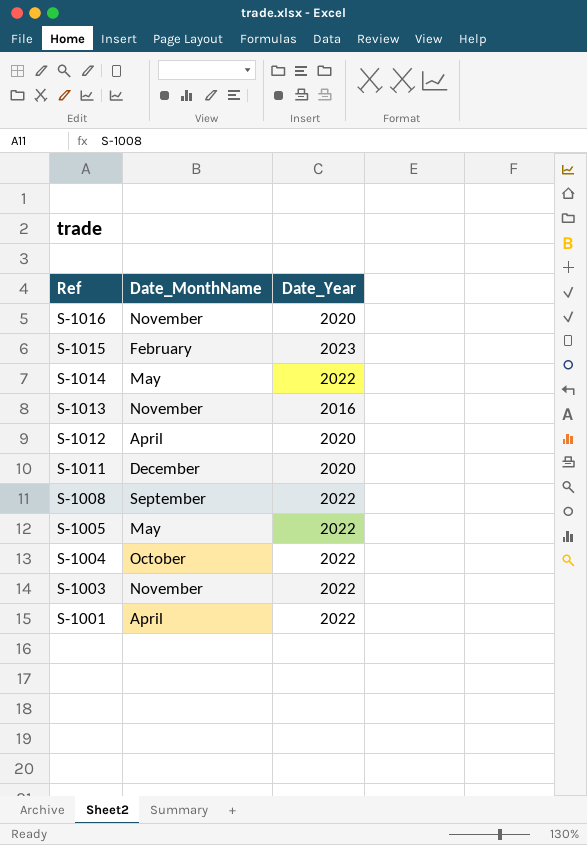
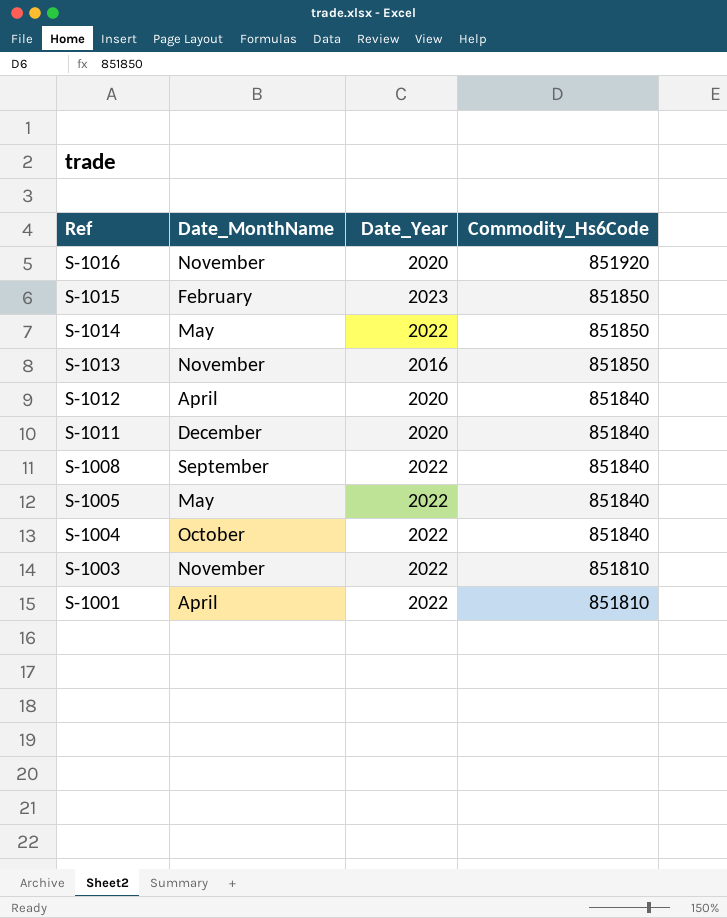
column Commodity_Hs6Code | position: none -> 4

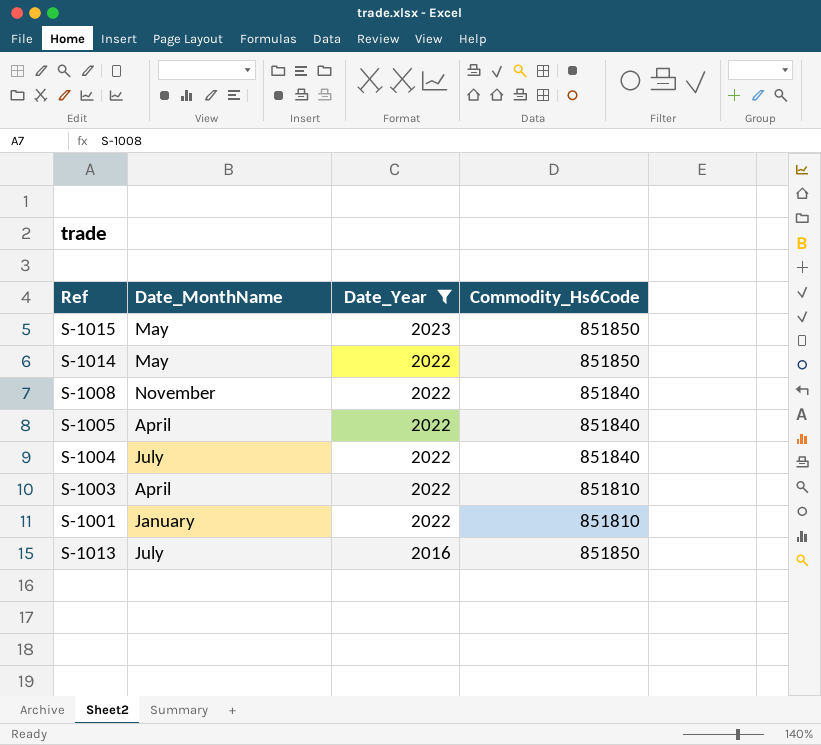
filter: none -> Date_Year != 2020
row order: Ref descending -> Date_Year descending
S-1015 | Date_MonthName: February -> May
S-1008 | Date_MonthName: September -> November
S-1005 | Date_MonthName: May -> April
S-1004 | Date_MonthName: October -> July
S-1003 | Date_MonthName: November -> April
S-1001 | Date_MonthName: April -> January
S-1013 | Date_MonthName: November -> July

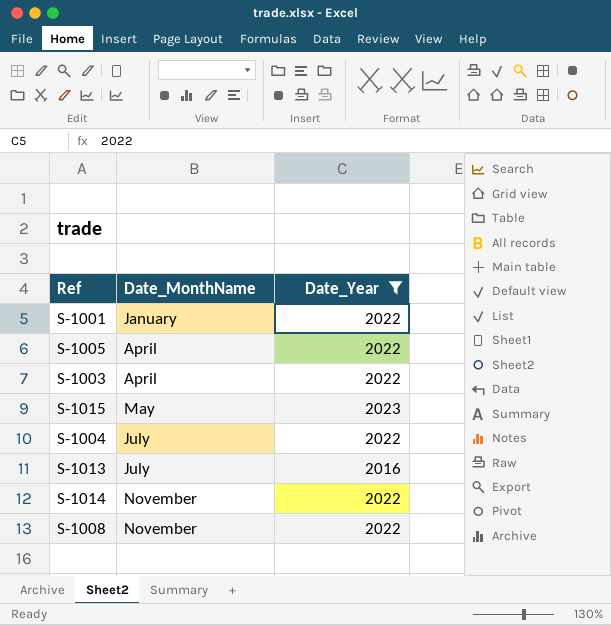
row order: Date_Year descending -> Date_MonthName ascending
column Commodity_Hs6Code | position: 4 -> none
S-1014 | Date_MonthName: May -> November

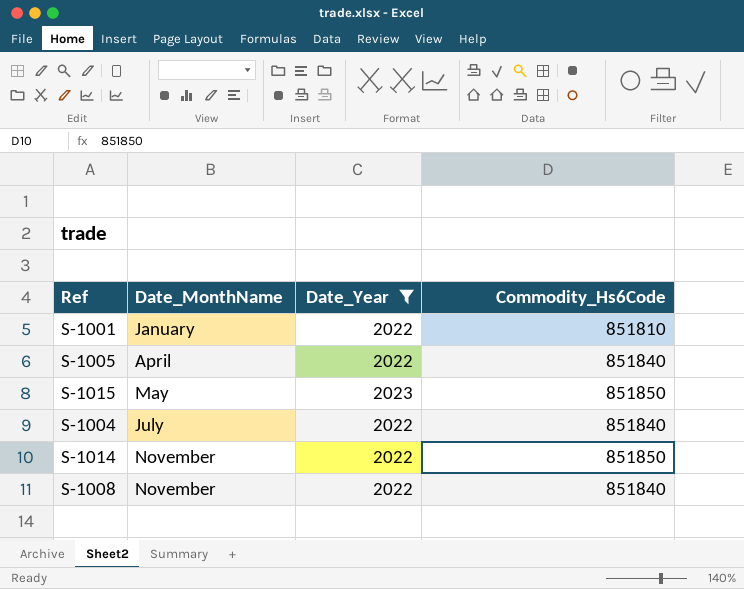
column Commodity_Hs6Code | position: none -> 4
row S-1003: April | 2022 -> none
row S-1013: July | 2016 -> none

